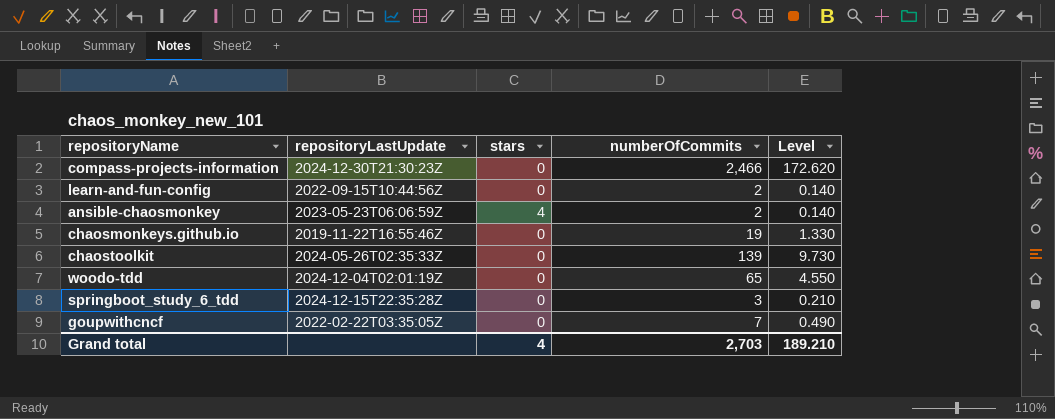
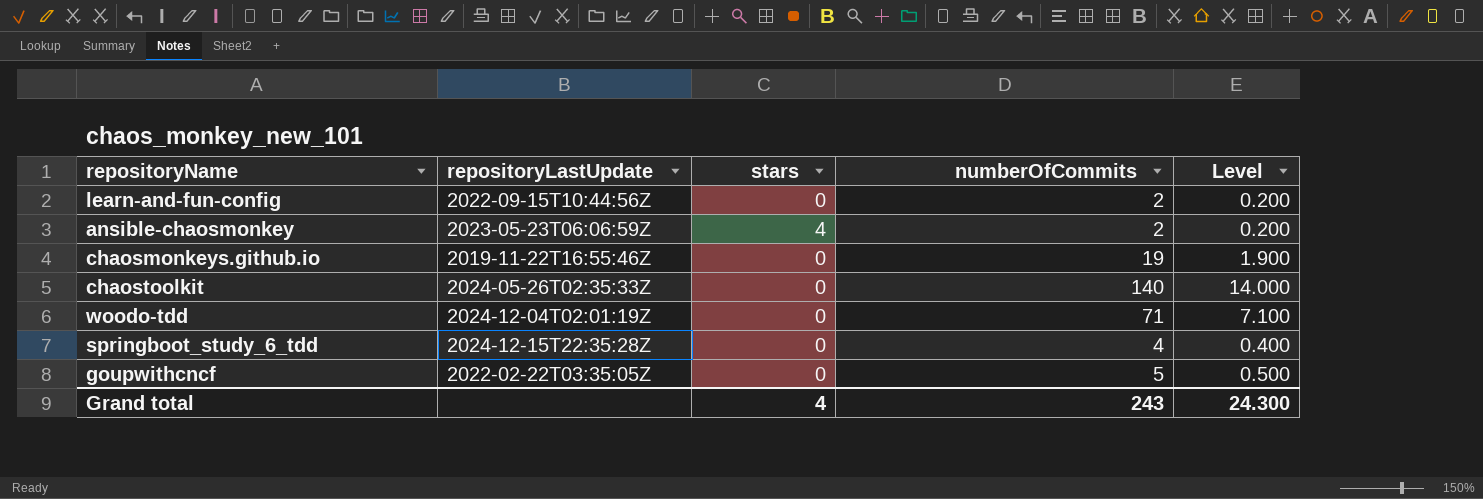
column Level | formula: [numberOfCommits] * 0.07 -> [numberOfCommits] * 0.1
row compass-projects-information: 2024-12-30T21:30:23Z | 0 | 2,466 | 172.620 -> none
chaostoolkit | numberOfCommits: 139 -> 140
woodo-tdd | numberOfCommits: 65 -> 71
springboot_study_6_tdd | numberOfCommits: 3 -> 4
goupwithcncf | numberOfCommits: 7 -> 5
Grand total | numberOfCommits: 2,703 -> 243
Grand total | Level: 189.210 -> 24.300

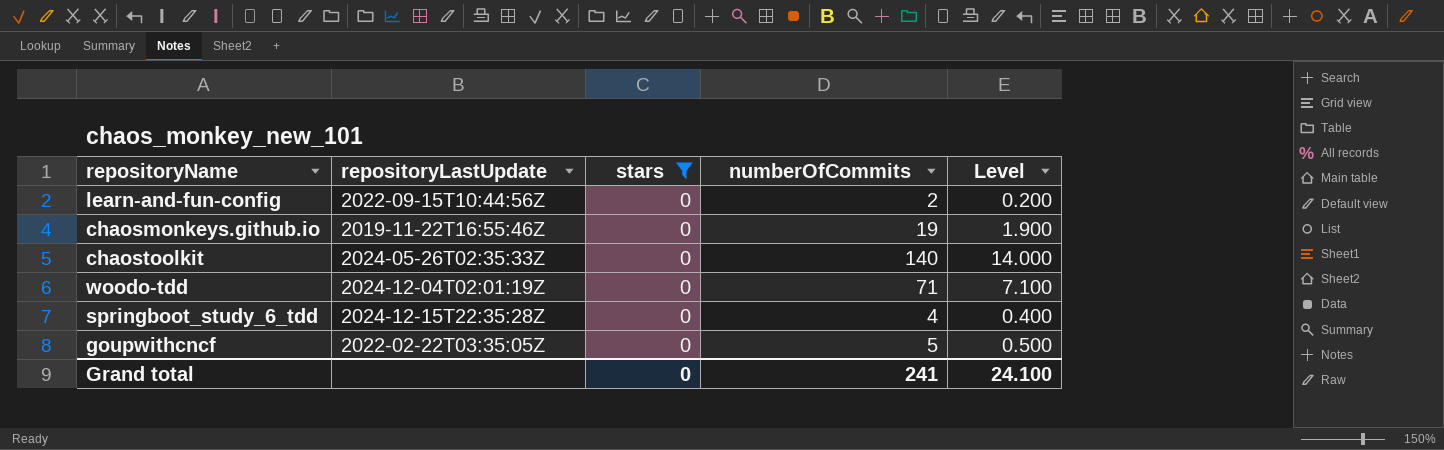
filter: none -> stars = 0
Grand total | stars: 4 -> 0
Grand total | numberOfCommits: 243 -> 241
Grand total | Level: 24.300 -> 24.100

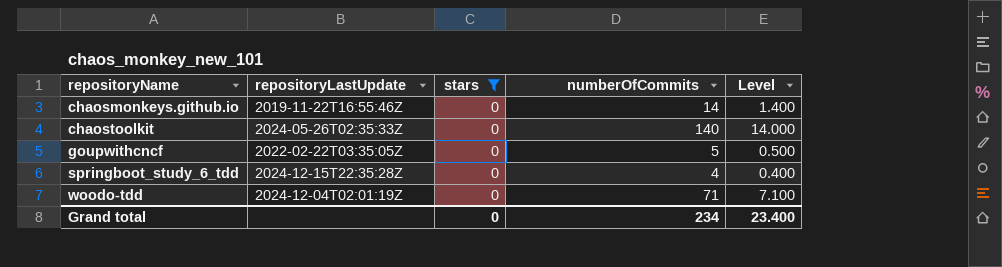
row order: none -> repositoryName ascending
row learn-and-fun-config: 2022-09-15T10:44:56Z | 0 | 2 | 0.200 -> none
chaosmonkeys.github.io | numberOfCommits: 19 -> 14
chaosmonkeys.github.io | Level: 1.900 -> 1.400
Grand total | numberOfCommits: 241 -> 234
Grand total | Level: 24.100 -> 23.400

